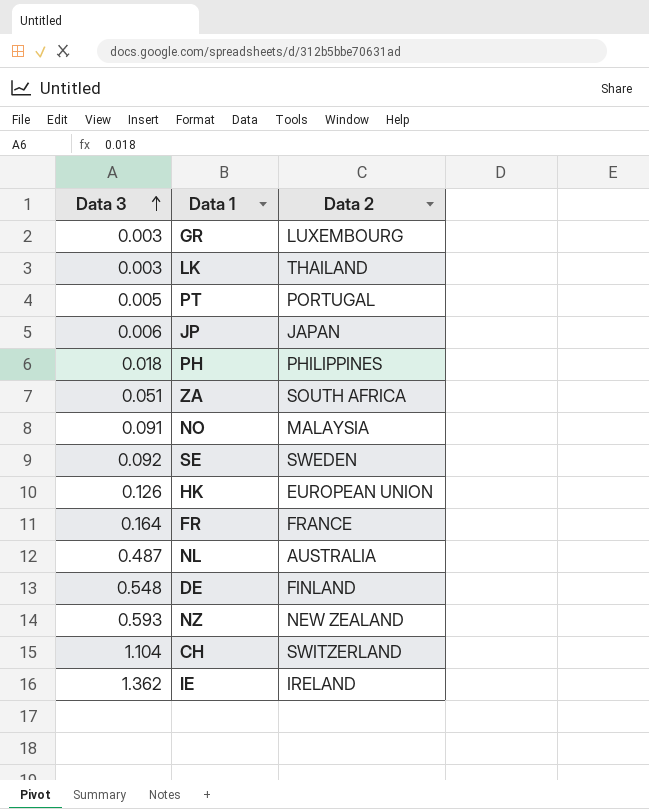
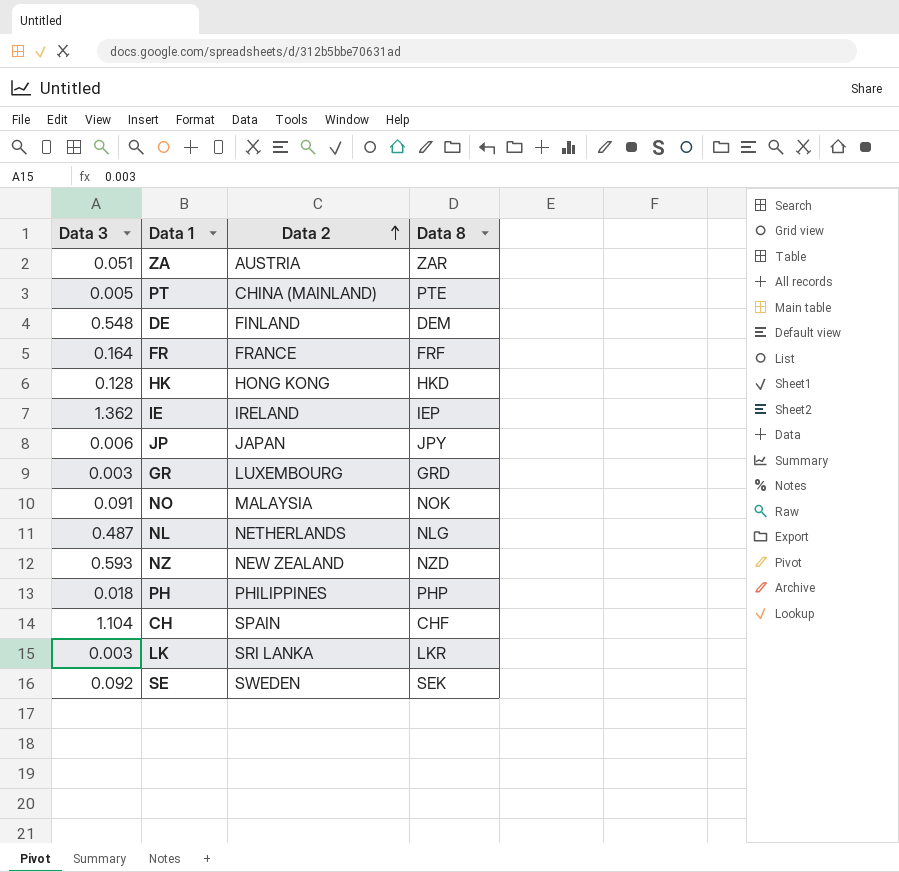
row order: Data 3 ascending -> Data 2 ascending
column Data 8 | position: none -> 4
ZA | Data 2: SOUTH AFRICA -> AUSTRIA
PT | Data 2: PORTUGAL -> CHINA (MAINLAND)
HK | Data 3: 0.126 -> 0.128
HK | Data 2: EUROPEAN UNION -> HONG KONG
NL | Data 2: AUSTRALIA -> NETHERLANDS
CH | Data 2: SWITZERLAND -> SPAIN
LK | Data 2: THAILAND -> SRI LANKA

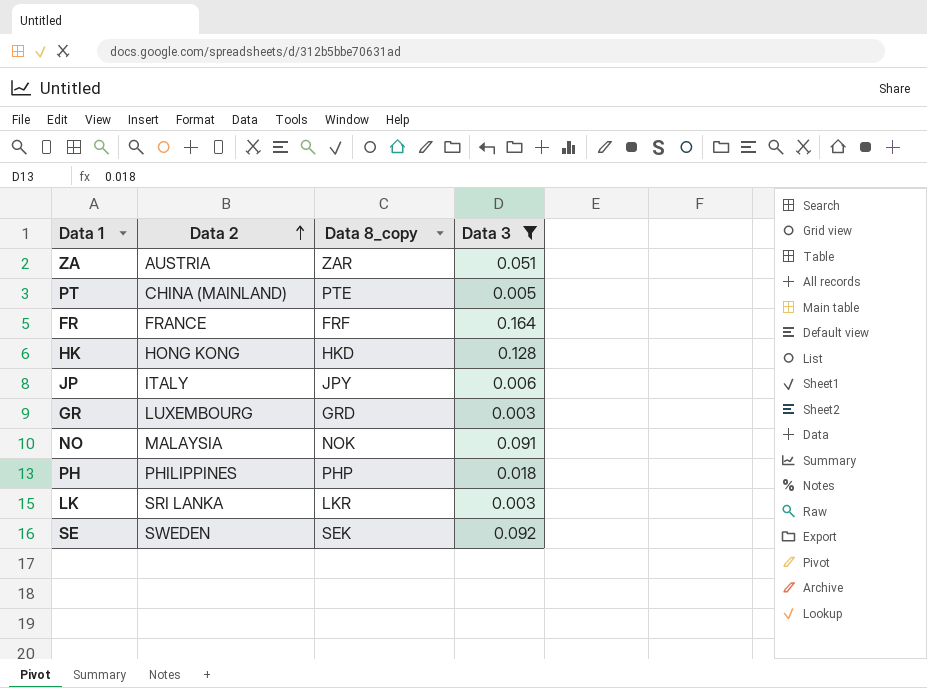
filter: none -> Data 3 <= 0.164
column name: Data 8 -> Data 8_copy
column Data 3 | position: 1 -> 4
JP | Data 2: JAPAN -> ITALY

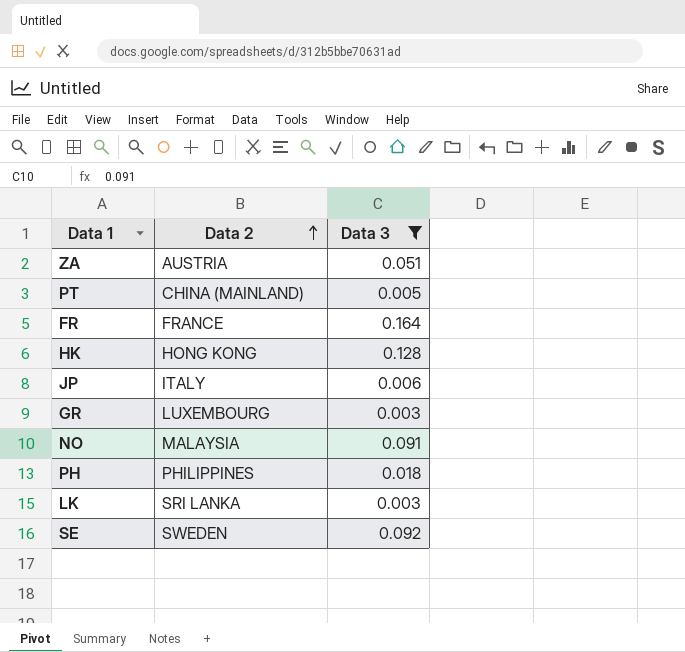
column Data 8_copy | position: 3 -> none

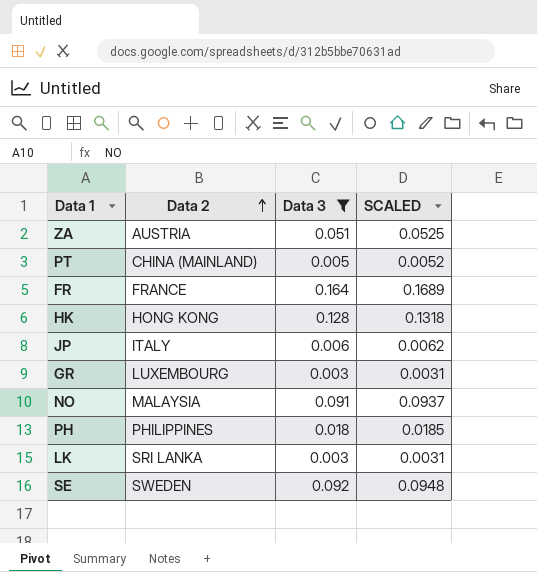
column SCALED | formula: none -> [Data 3] * 1.03

